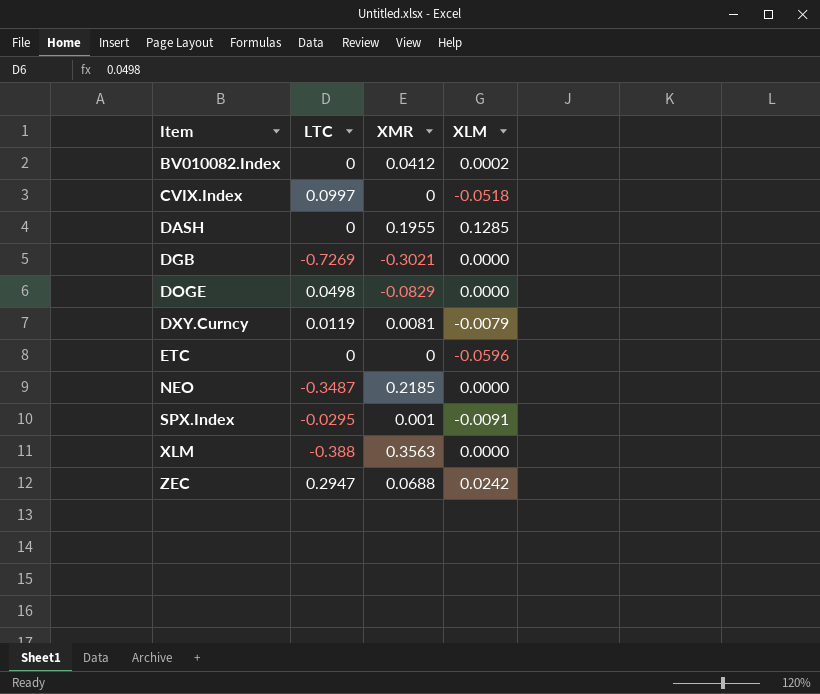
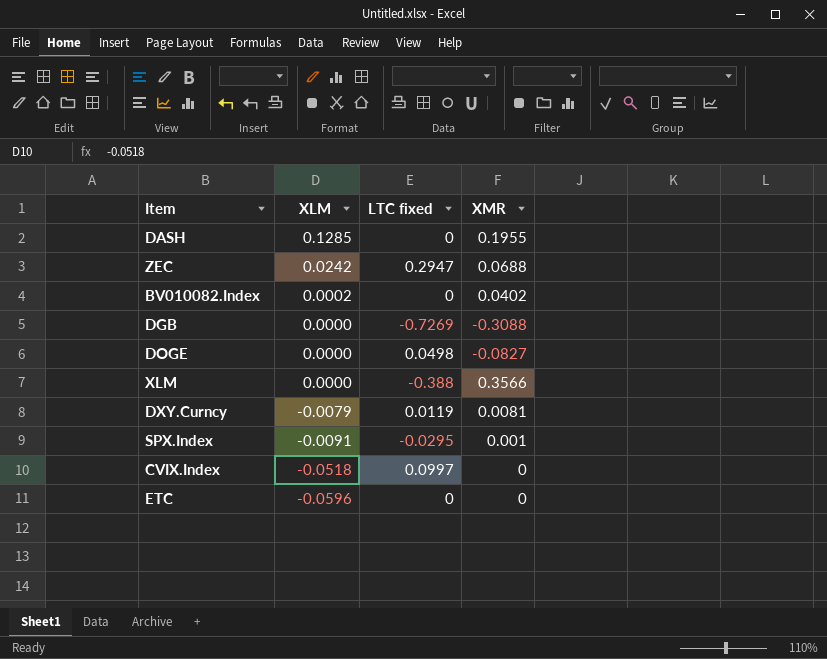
row order: Item ascending -> XLM descending
column XLM | position: 4 -> 2
column name: LTC -> LTC fixed
row NEO: -0.3487 | 0.2185 | 0.0000 -> none
BV010082.Index | XMR: 0.0412 -> 0.0402
DGB | XMR: -0.3021 -> -0.3088
DOGE | XMR: -0.0829 -> -0.0827
XLM | XMR: 0.3563 -> 0.3566

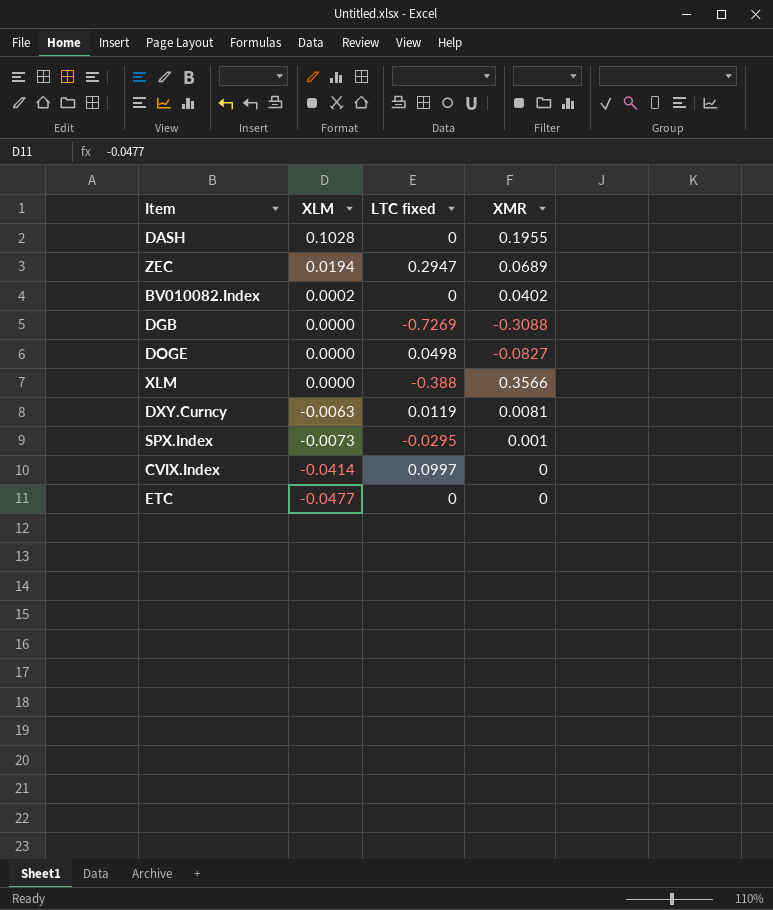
DASH | XLM: 0.1285 -> 0.1028
ZEC | XLM: 0.0242 -> 0.0194
ZEC | XMR: 0.0688 -> 0.0689
DXY.Curncy | XLM: -0.0079 -> -0.0063
SPX.Index | XLM: -0.0091 -> -0.0073
CVIX.Index | XLM: -0.0518 -> -0.0414
ETC | XLM: -0.0596 -> -0.0477

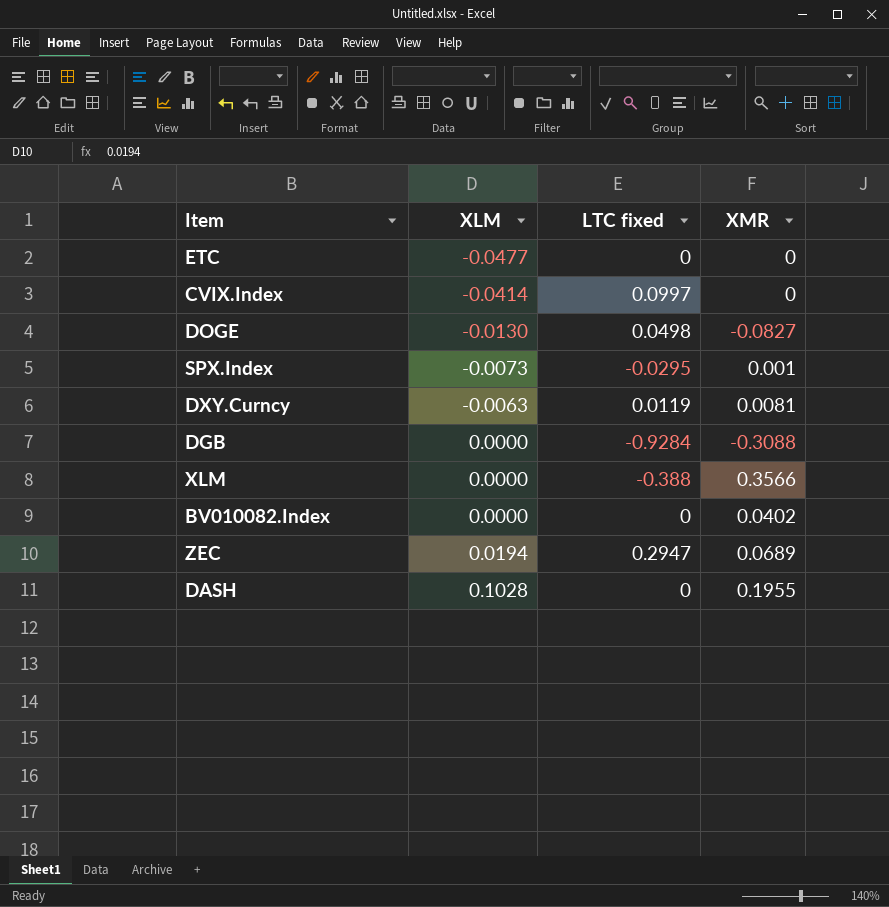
row order: XLM descending -> XLM ascending
DOGE | XLM: 0.0000 -> -0.0130
DGB | LTC fixed: -0.7269 -> -0.9284
BV010082.Index | XLM: 0.0002 -> 0.0000

